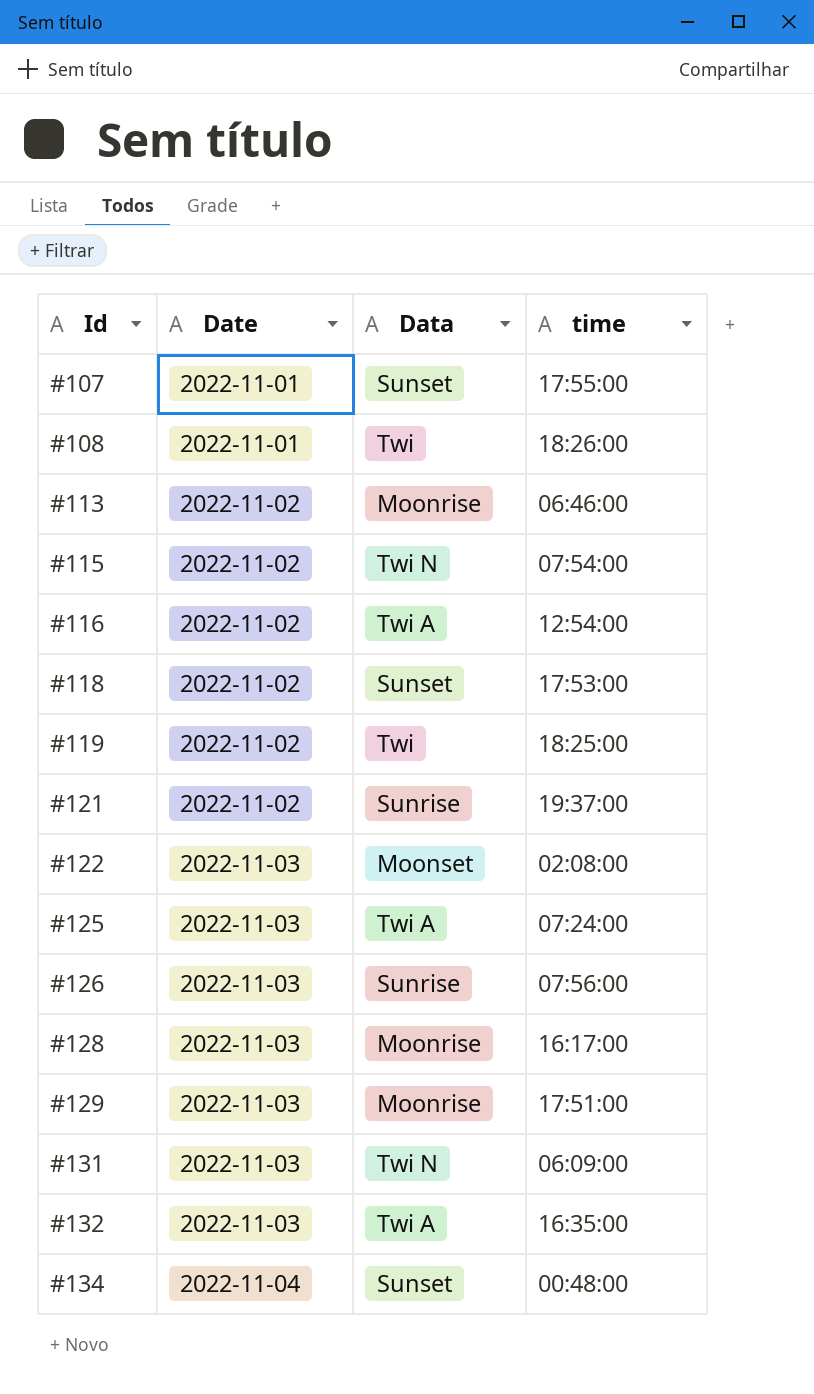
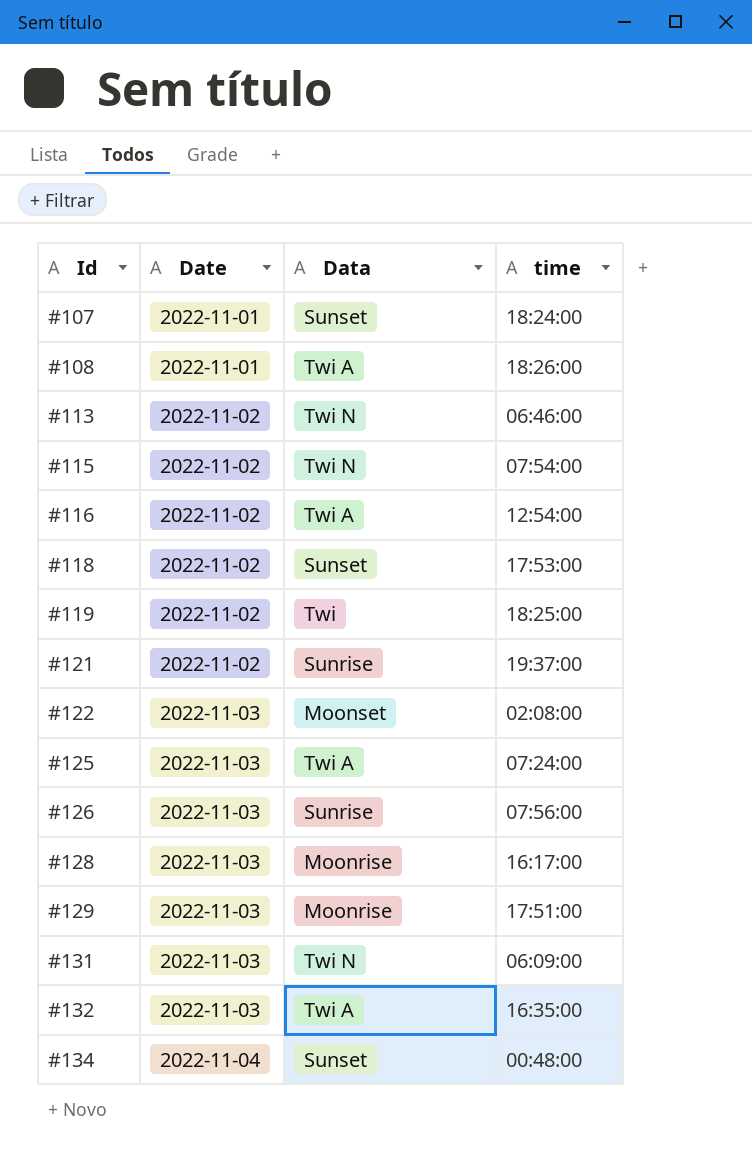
#107 | time: 17:55:00 -> 18:24:00
#108 | Data: Twi -> Twi A
#113 | Data: Moonrise -> Twi N

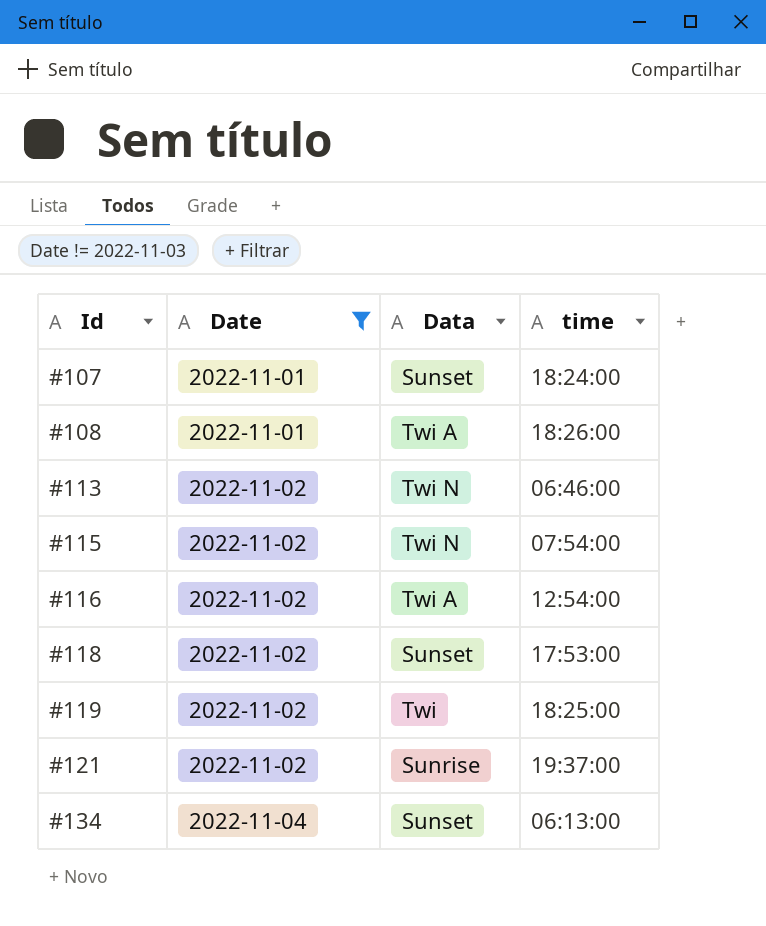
filter: none -> Date != 2022-11-03
#134 | time: 00:48:00 -> 06:13:00

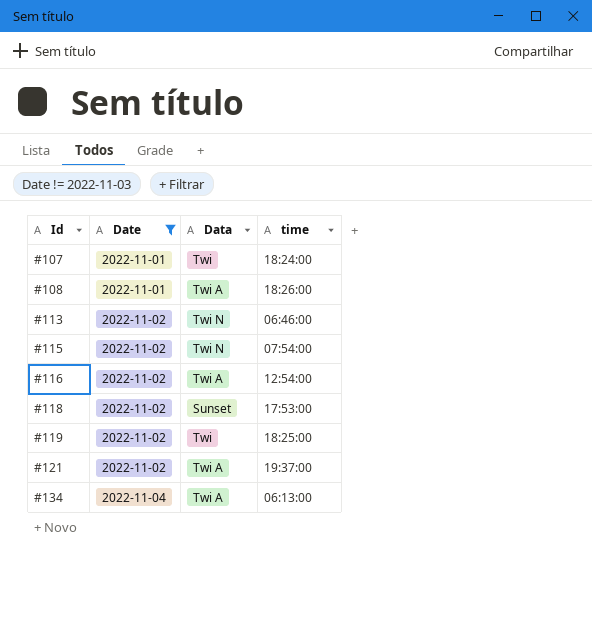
#107 | Data: Sunset -> Twi
#121 | Data: Sunrise -> Twi A
#134 | Data: Sunset -> Twi A

